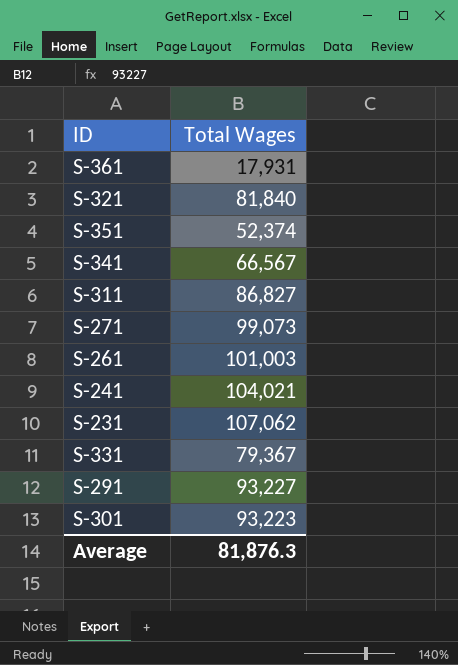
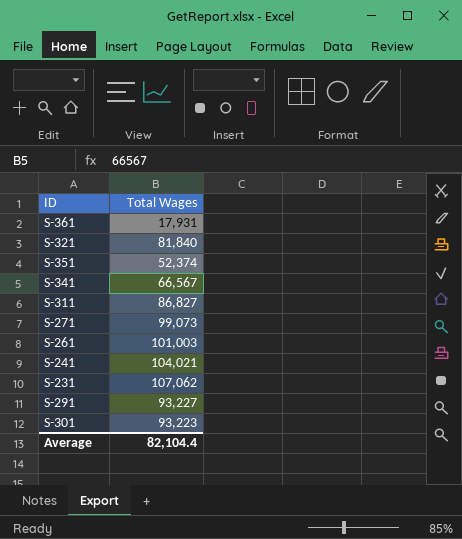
row S-331: 79,367 -> none
Average | Total Wages: 81,876.3 -> 82,104.4

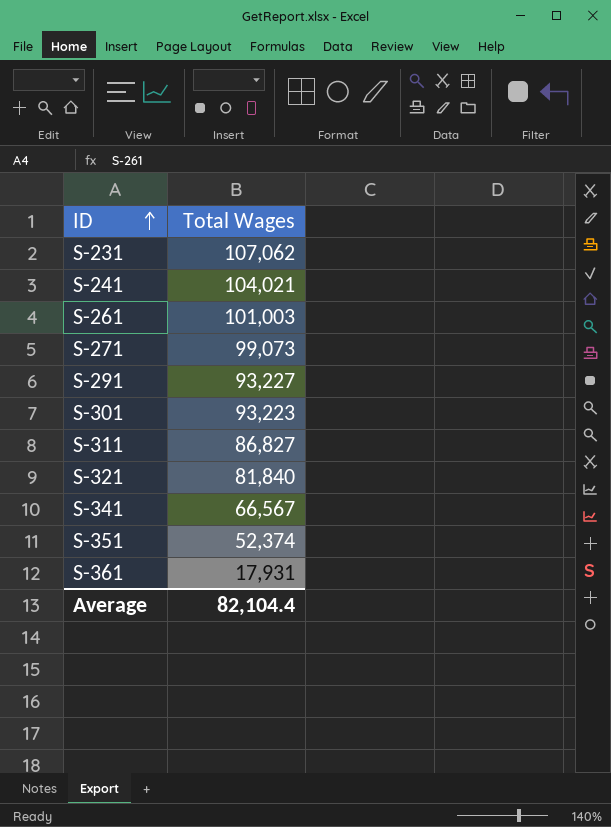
row order: none -> ID ascending

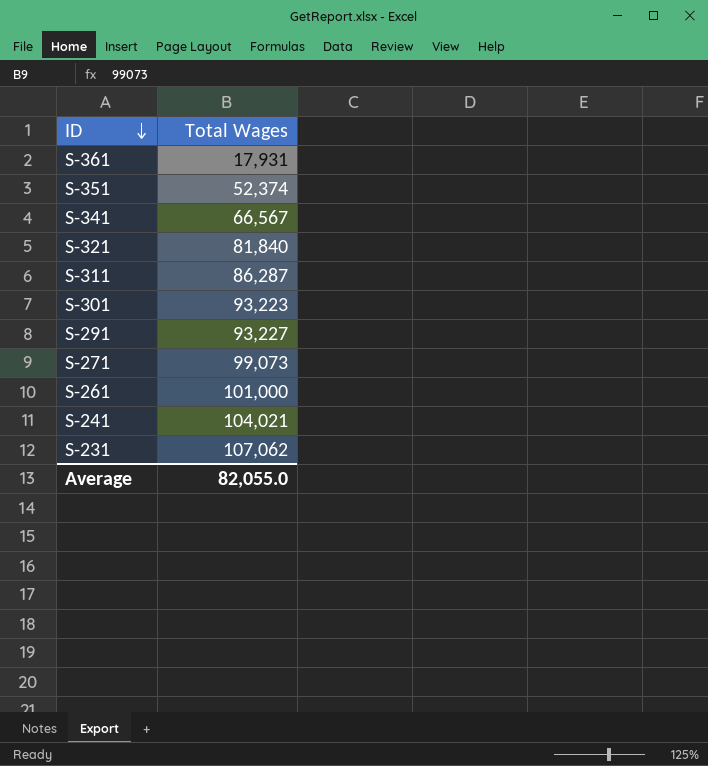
row order: ID ascending -> ID descending
S-311 | Total Wages: 86,827 -> 86,287
S-261 | Total Wages: 101,003 -> 101,000
Average | Total Wages: 82,104.4 -> 82,055.0

